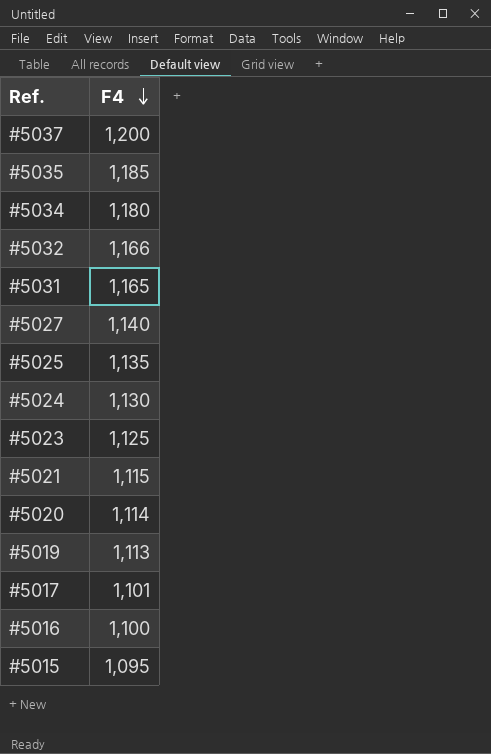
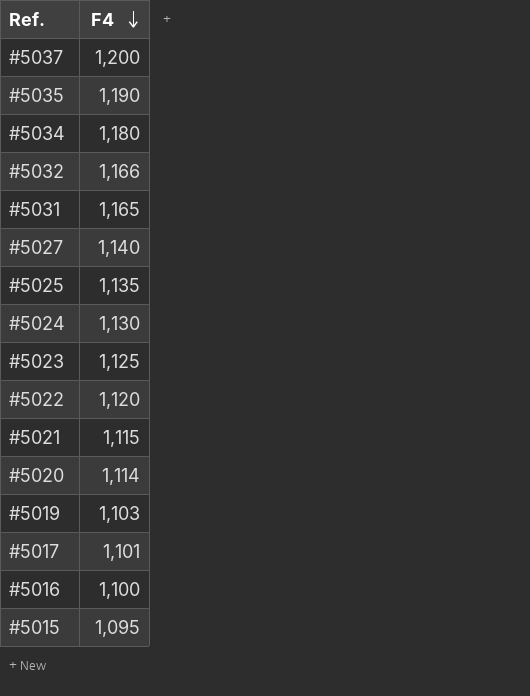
#5035 | F4: 1,185 -> 1,190
row #5022: none -> 1,120
#5019 | F4: 1,113 -> 1,103

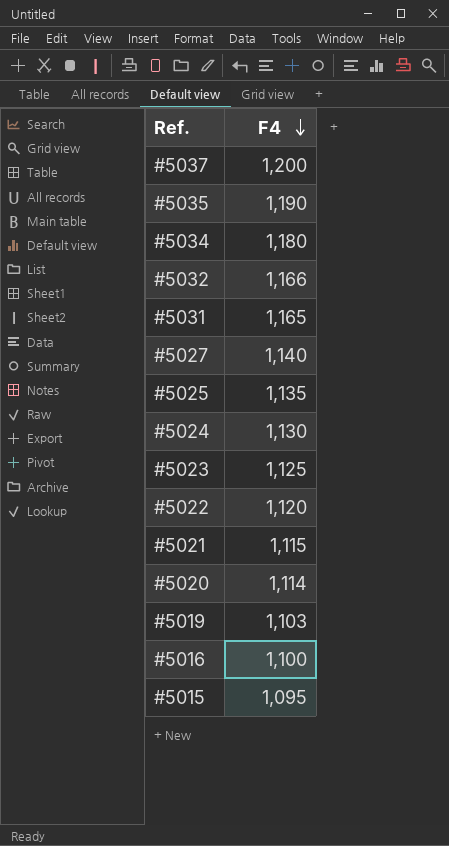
row #5017: 1,101 -> none

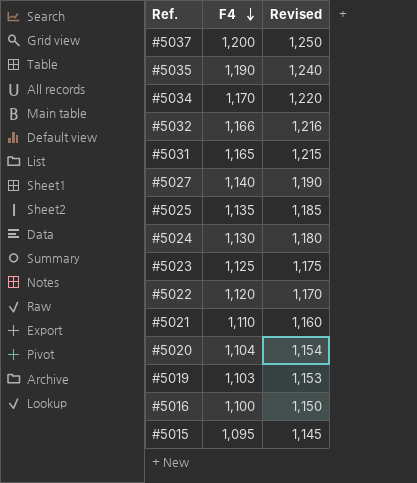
column Revised | formula: none -> [F4] + 50
#5034 | F4: 1,180 -> 1,170
#5021 | F4: 1,115 -> 1,110
#5020 | F4: 1,114 -> 1,104

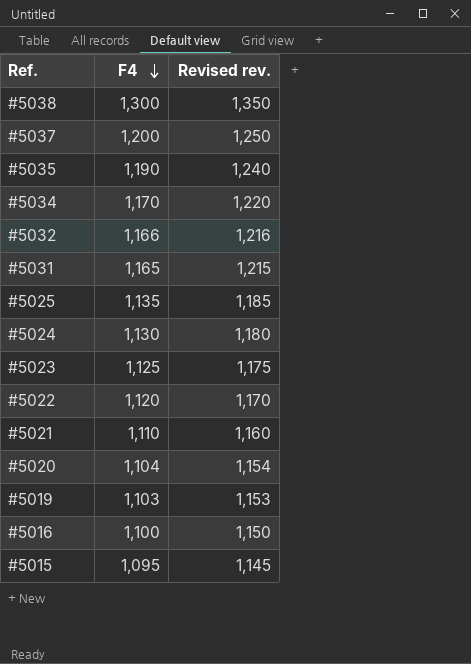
column name: Revised -> Revised rev.
row #5027: 1,140 | 1,190 -> none
row #5038: none -> 1,300 | 1,350

